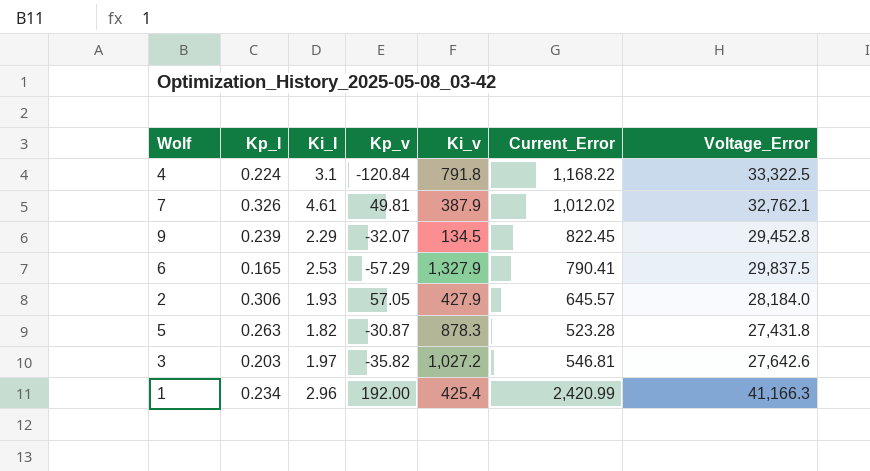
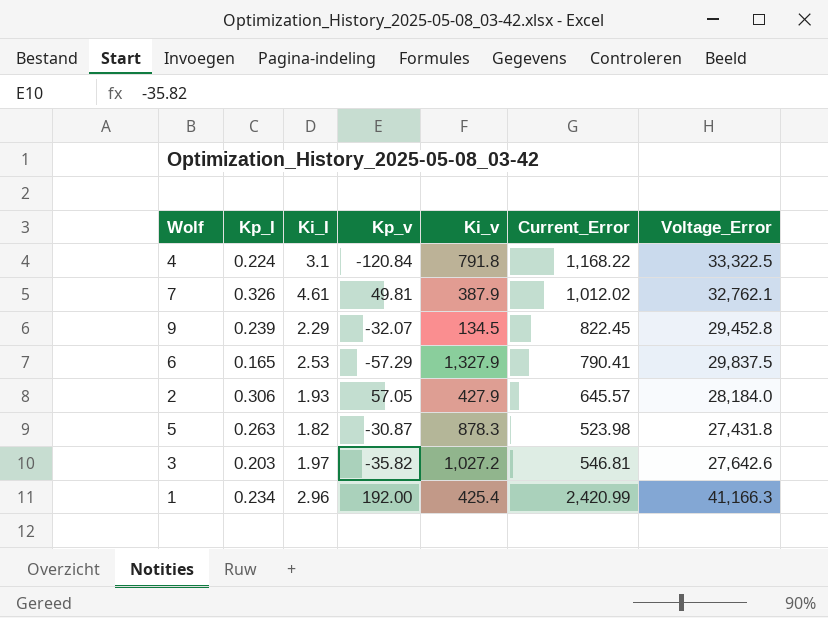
5 | Current_Error: 523.28 -> 523.98

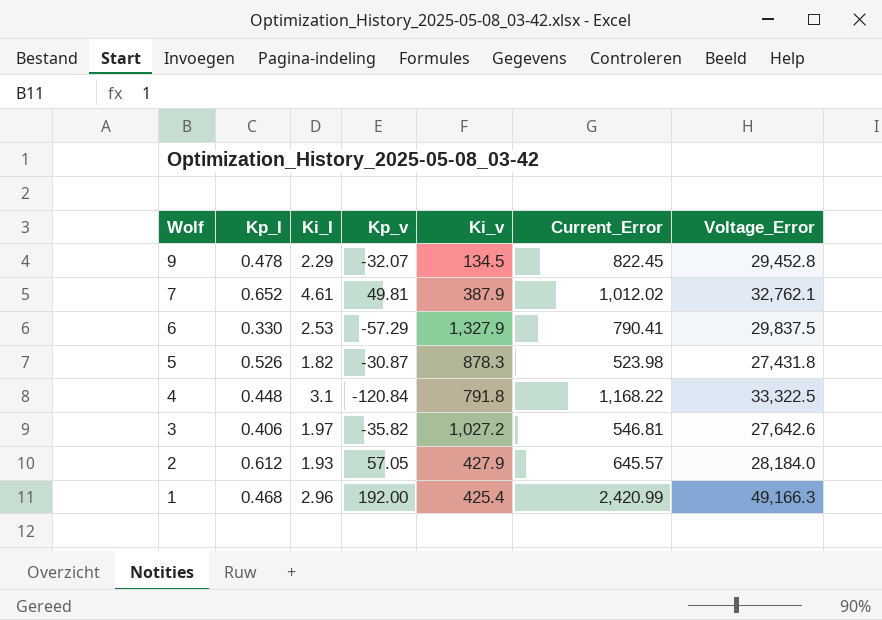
row order: none -> Wolf descending
9 | Kp_I: 0.239 -> 0.478
7 | Kp_I: 0.326 -> 0.652
6 | Kp_I: 0.165 -> 0.330
5 | Kp_I: 0.263 -> 0.526
4 | Kp_I: 0.224 -> 0.448
3 | Kp_I: 0.203 -> 0.406
2 | Kp_I: 0.306 -> 0.612
1 | Kp_I: 0.234 -> 0.468
1 | Voltage_Error: 41,166.3 -> 49,166.3

